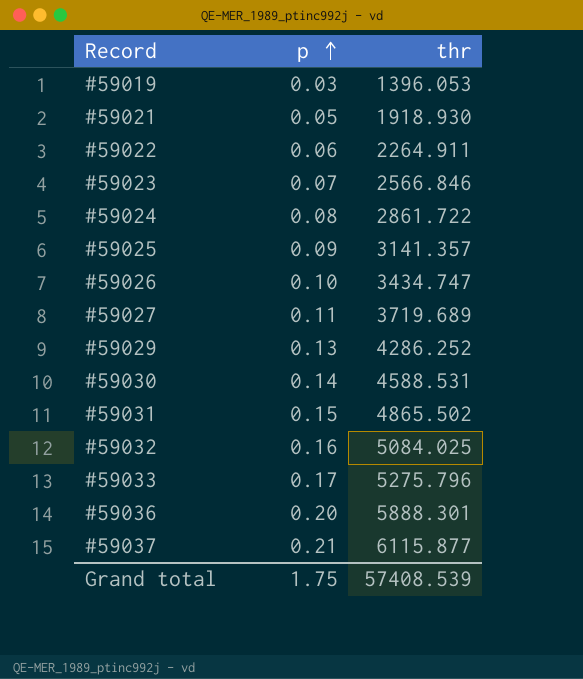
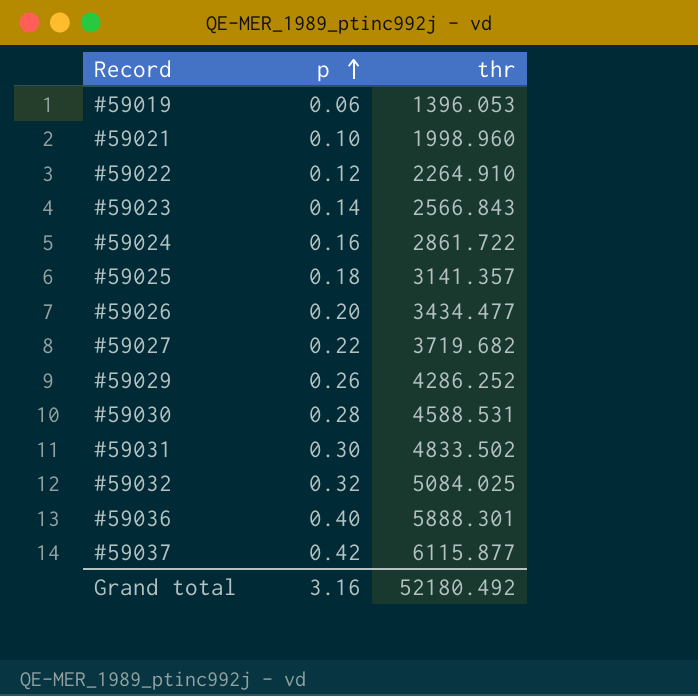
row #59033: 0.17 | 5275.796 -> none
#59019 | p: 0.03 -> 0.06
#59021 | p: 0.05 -> 0.10
#59021 | thr: 1918.930 -> 1998.960
#59022 | p: 0.06 -> 0.12
#59022 | thr: 2264.911 -> 2264.910
#59023 | p: 0.07 -> 0.14
#59023 | thr: 2566.846 -> 2566.843
#59024 | p: 0.08 -> 0.16
#59025 | p: 0.09 -> 0.18
#59026 | p: 0.10 -> 0.20
#59026 | thr: 3434.747 -> 3434.477
#59027 | p: 0.11 -> 0.22
#59027 | thr: 3719.689 -> 3719.682
#59029 | p: 0.13 -> 0.26
#59030 | p: 0.14 -> 0.28
#59031 | p: 0.15 -> 0.30
#59031 | thr: 4865.502 -> 4833.502
#59032 | p: 0.16 -> 0.32
#59036 | p: 0.20 -> 0.40
#59037 | p: 0.21 -> 0.42
Grand total | p: 1.75 -> 3.16
Grand total | thr: 57408.539 -> 52180.492

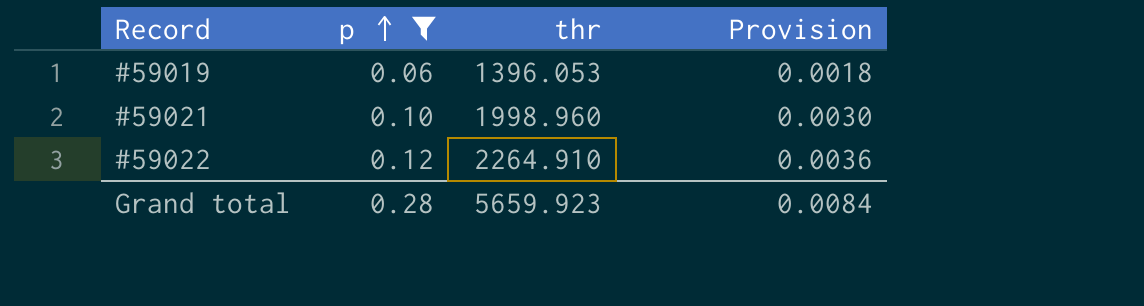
filter: none -> p <= 0.12
column Provision | formula: none -> [p] * 0.03
Grand total | p: 3.16 -> 0.28
Grand total | thr: 52180.492 -> 5659.923

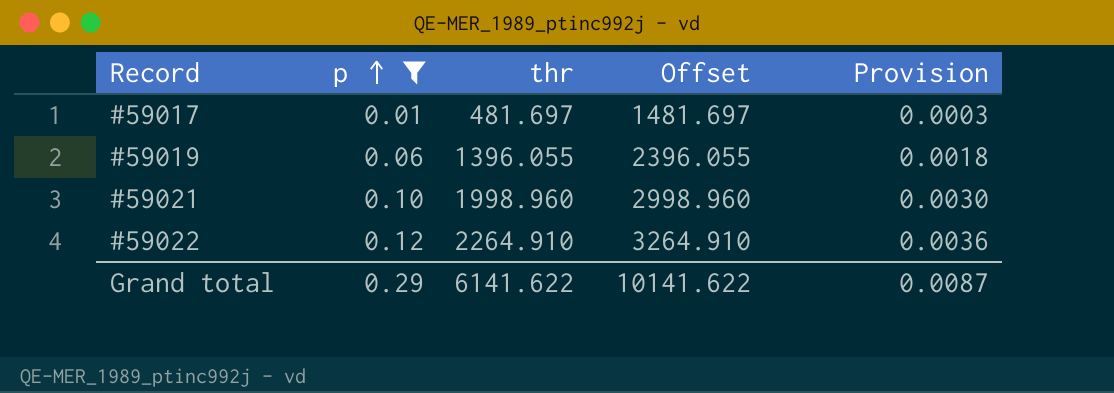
column Offset | formula: none -> [thr] + 1000
row #59017: none -> 0.01 | 481.697 | 1481.697 | 0.0003
#59019 | thr: 1396.053 -> 1396.055
Grand total | p: 0.28 -> 0.29
Grand total | thr: 5659.923 -> 6141.622
Grand total | Provision: 0.0084 -> 0.0087

